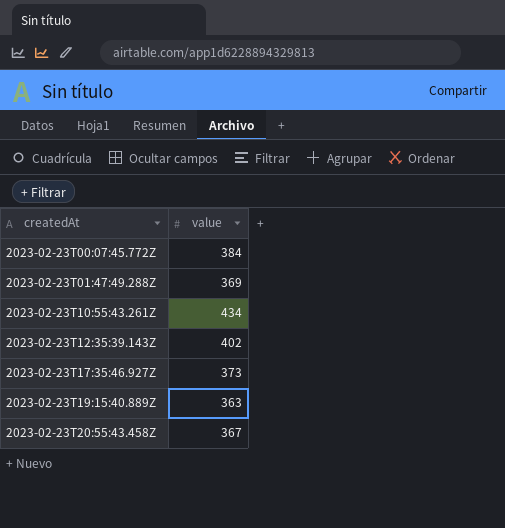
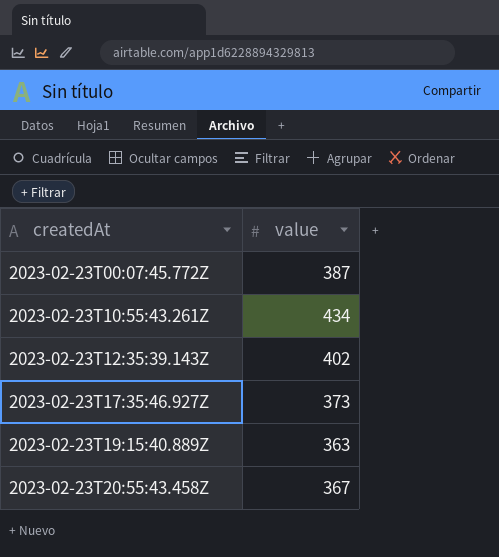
row 2023-02-23T01:47:49.288Z: 369 -> none
2023-02-23T00:07:45.772Z | value: 384 -> 387

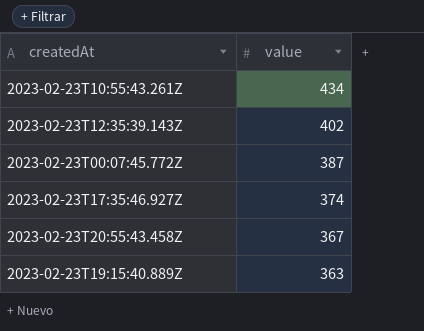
row order: createdAt ascending -> value descending
2023-02-23T17:35:46.927Z | value: 373 -> 374

